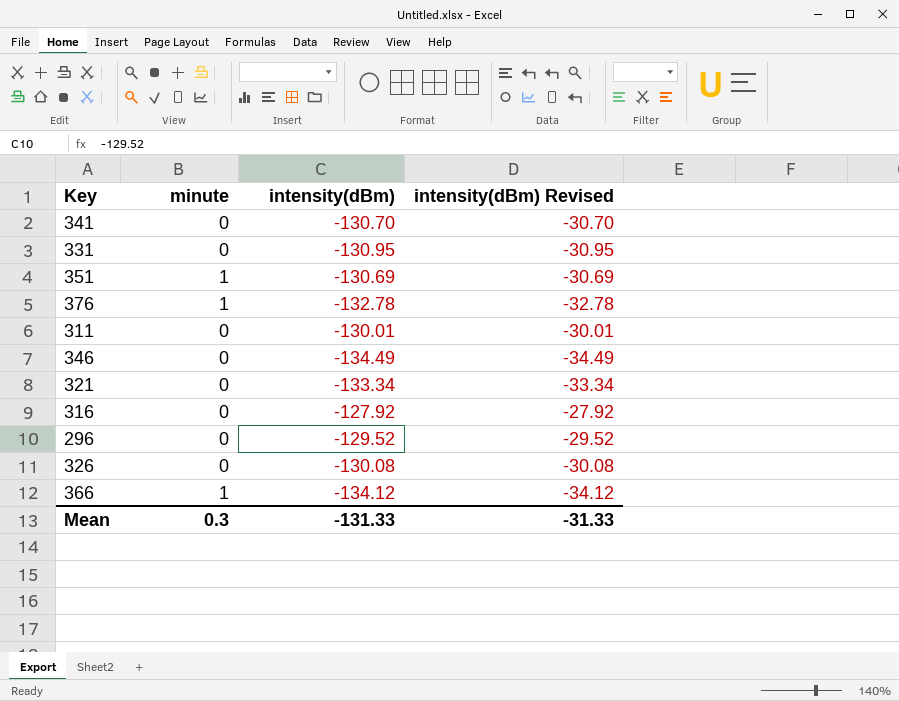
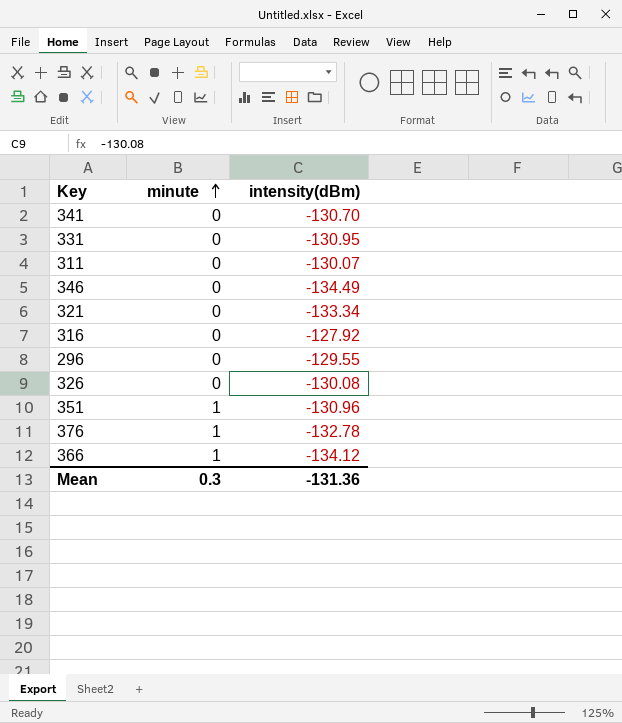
row order: none -> minute ascending
column intensity(dBm) Revised | formula: [intensity(dBm)] + 100 -> none
311 | intensity(dBm): -130.01 -> -130.07
296 | intensity(dBm): -129.52 -> -129.55
351 | intensity(dBm): -130.69 -> -130.96
Mean | intensity(dBm): -131.33 -> -131.36

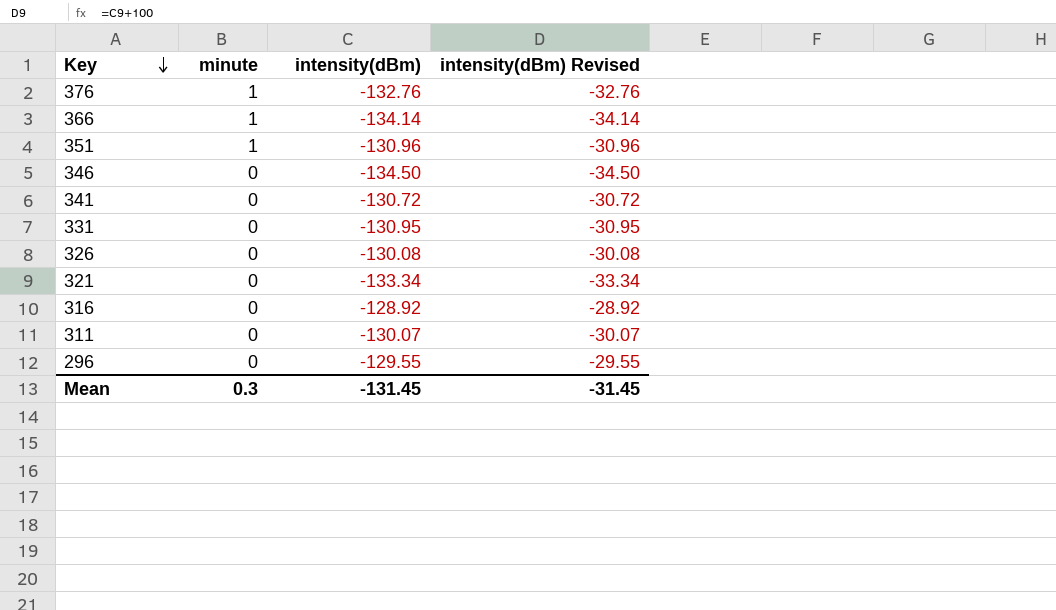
row order: minute ascending -> Key descending
column intensity(dBm) Revised | formula: none -> [intensity(dBm)] + 100
376 | intensity(dBm): -132.78 -> -132.76
366 | intensity(dBm): -134.12 -> -134.14
346 | intensity(dBm): -134.49 -> -134.50
341 | intensity(dBm): -130.70 -> -130.72
316 | intensity(dBm): -127.92 -> -128.92
Mean | intensity(dBm): -131.36 -> -131.45

